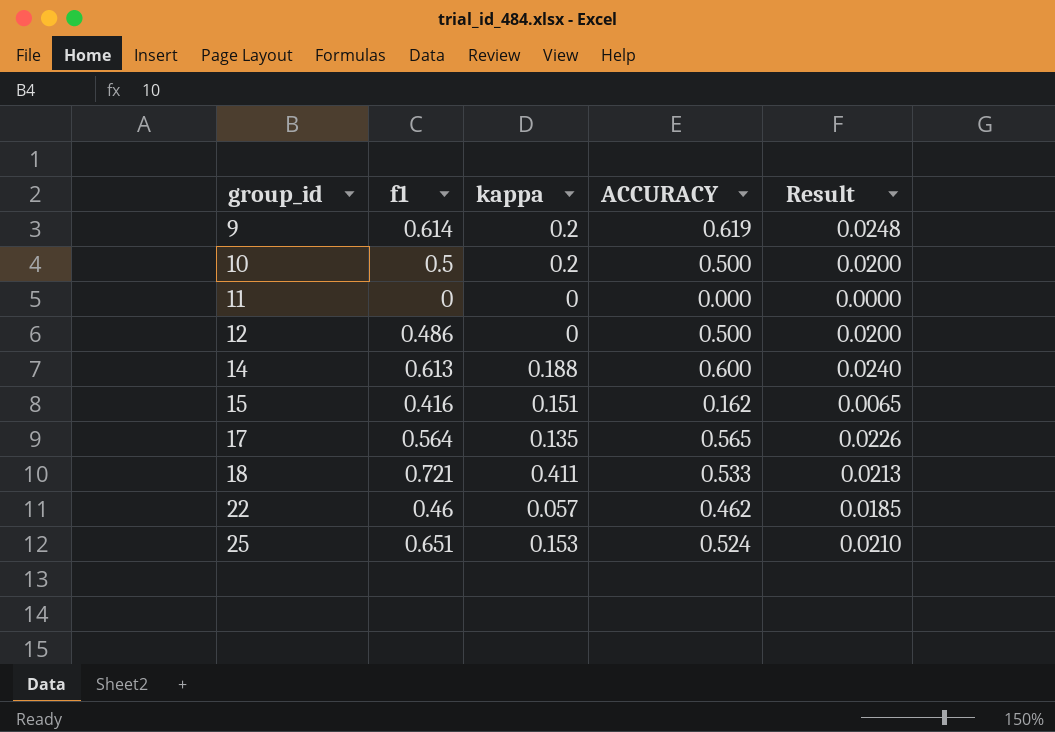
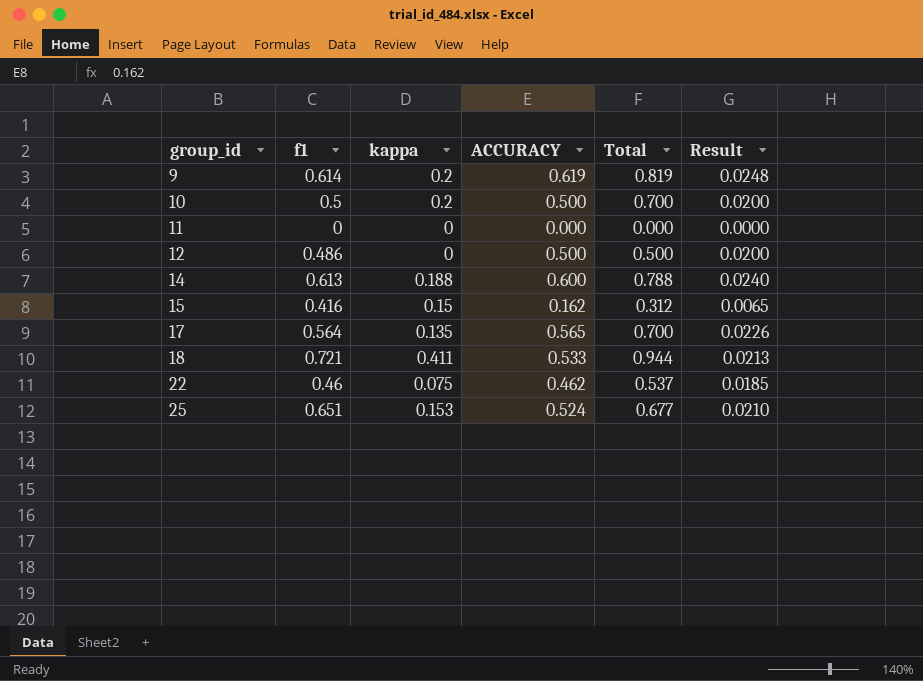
column Total | formula: none -> [kappa] + [ACCURACY]
15 | kappa: 0.151 -> 0.15
22 | kappa: 0.057 -> 0.075

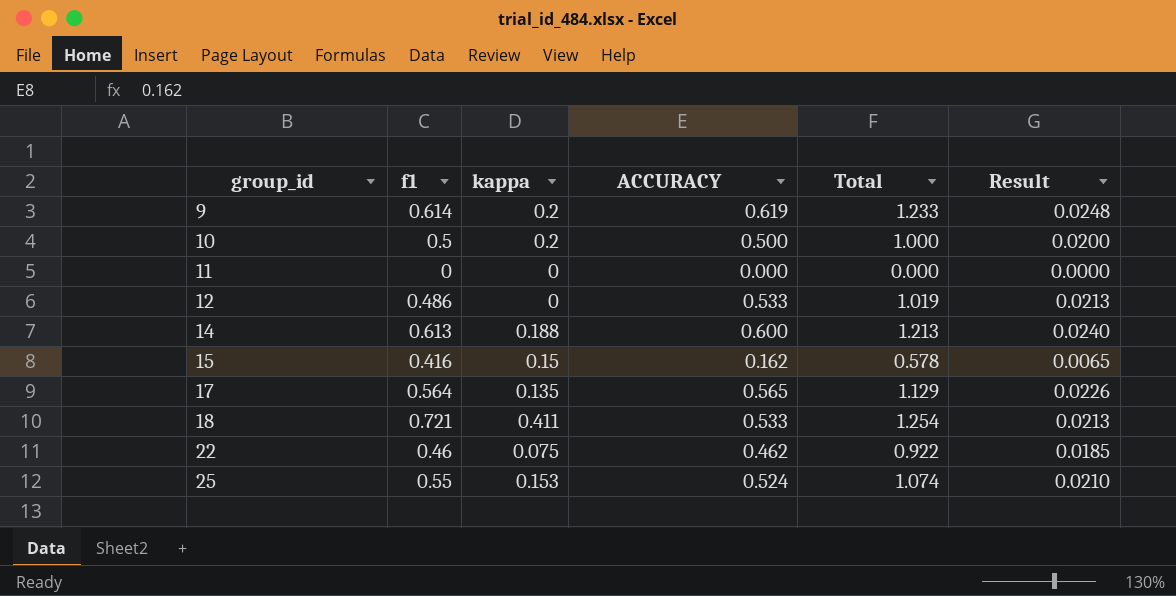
column Total | formula: [kappa] + [ACCURACY] -> [f1] + [ACCURACY]
12 | ACCURACY: 0.500 -> 0.533
12 | Result: 0.0200 -> 0.0213
25 | f1: 0.651 -> 0.55

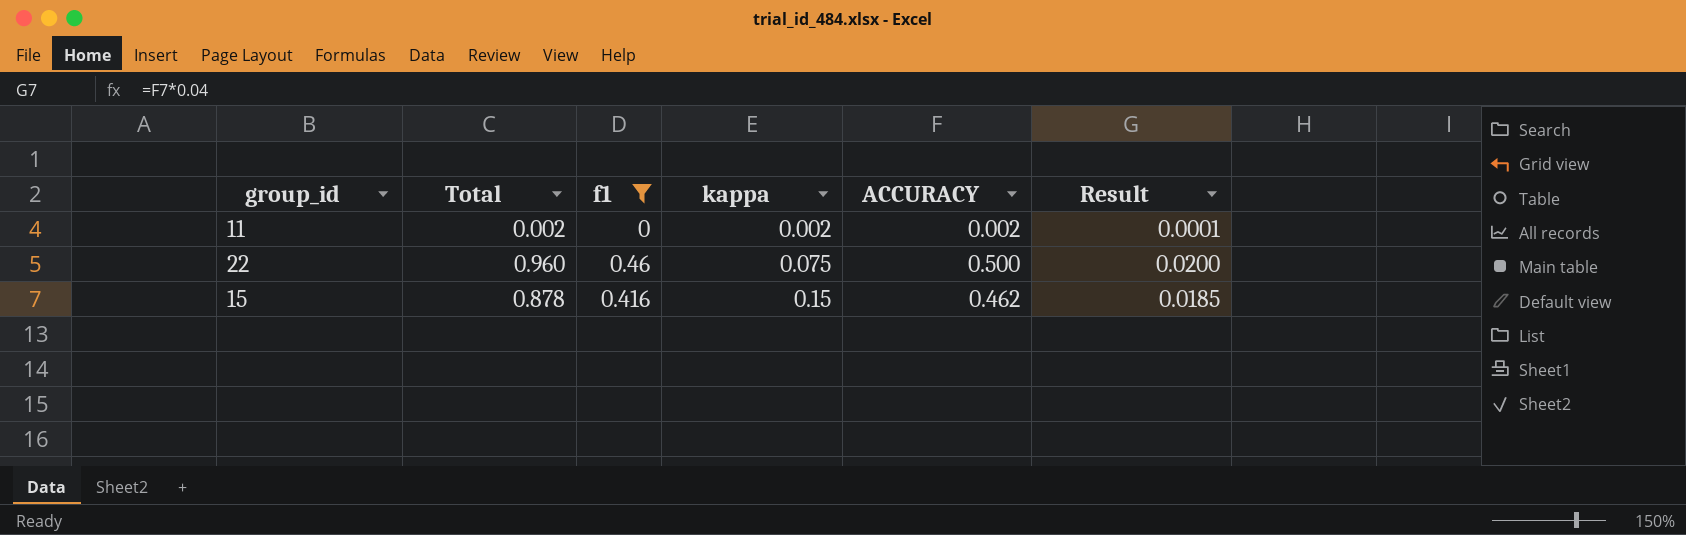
filter: none -> f1 <= 0.46
row order: group_id ascending -> kappa ascending
column Total | position: 5 -> 2
11 | Total: 0.000 -> 0.002
11 | kappa: 0 -> 0.002
11 | ACCURACY: 0.000 -> 0.002
11 | Result: 0.0000 -> 0.0001
22 | Total: 0.922 -> 0.960
22 | ACCURACY: 0.462 -> 0.500
22 | Result: 0.0185 -> 0.0200
15 | Total: 0.578 -> 0.878
15 | ACCURACY: 0.162 -> 0.462
15 | Result: 0.0065 -> 0.0185

